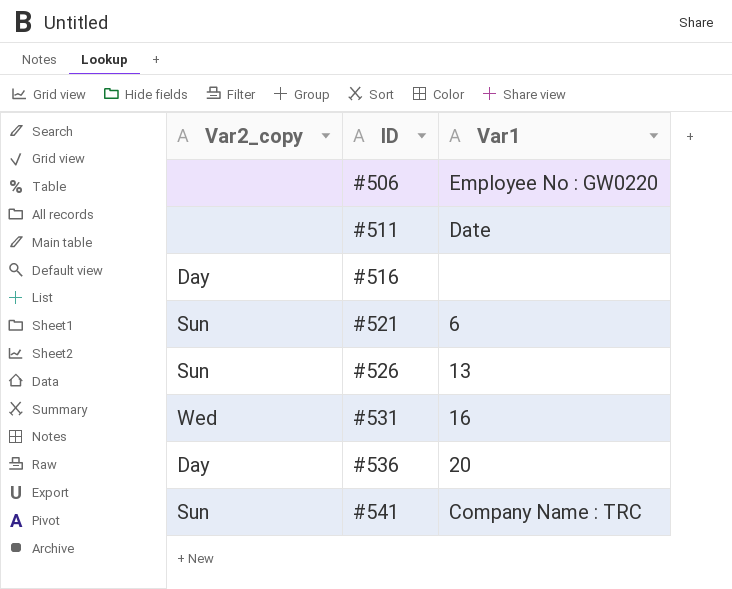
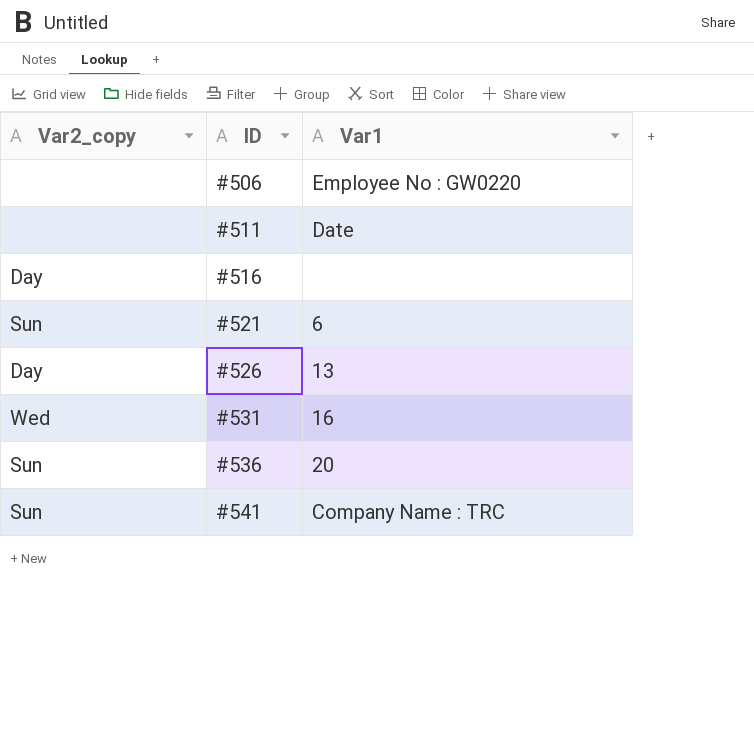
#526 | Var2_copy: Sun -> Day
#536 | Var2_copy: Day -> Sun

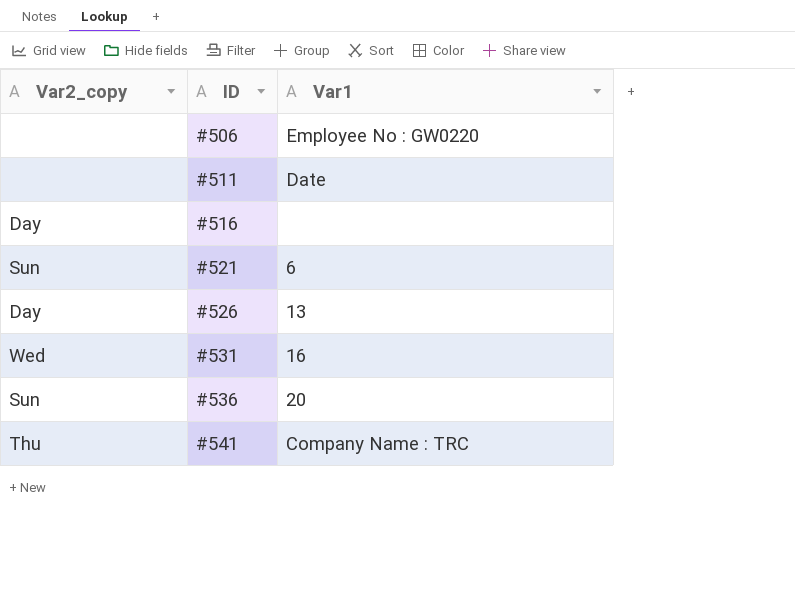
#541 | Var2_copy: Sun -> Thu

